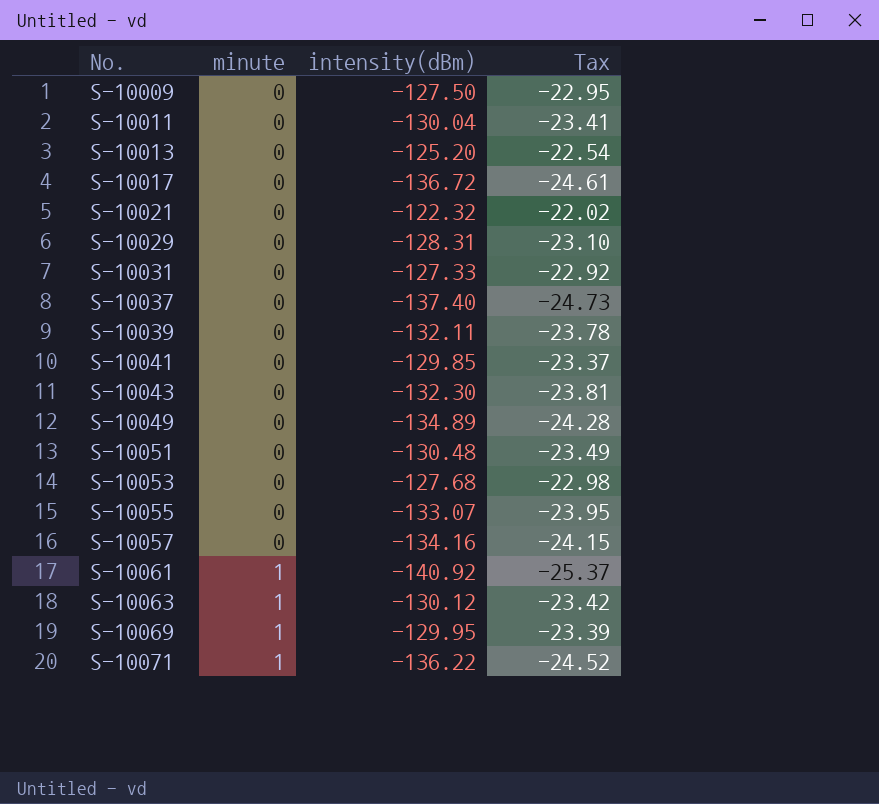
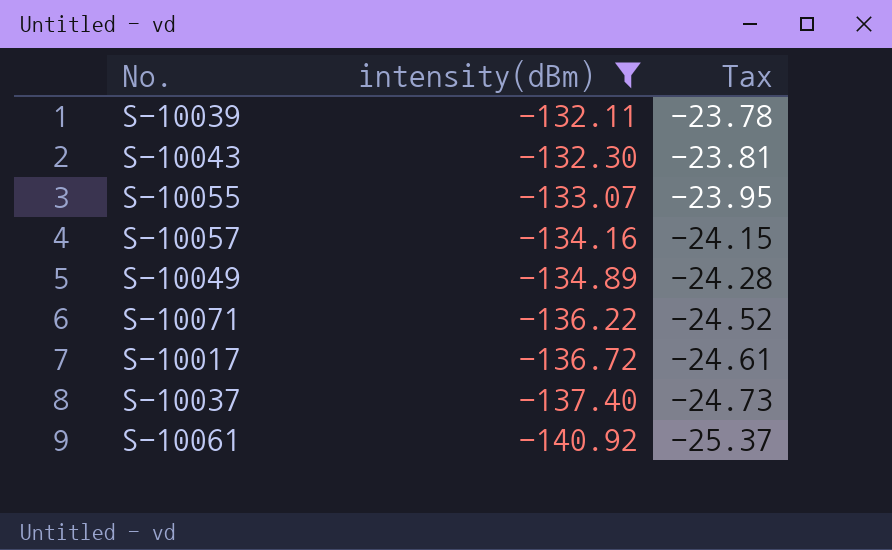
filter: none -> intensity(dBm) <= -132.11
row order: No. ascending -> intensity(dBm) descending
column minute | position: 2 -> none

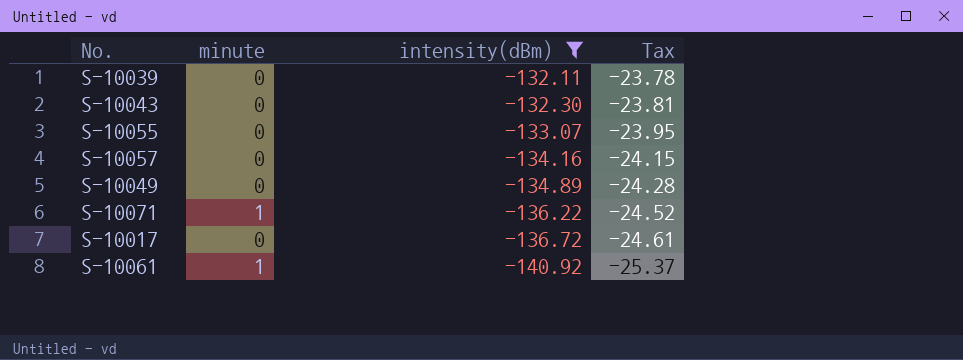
column minute | position: none -> 2
row S-10037: -137.40 | -24.73 -> none

